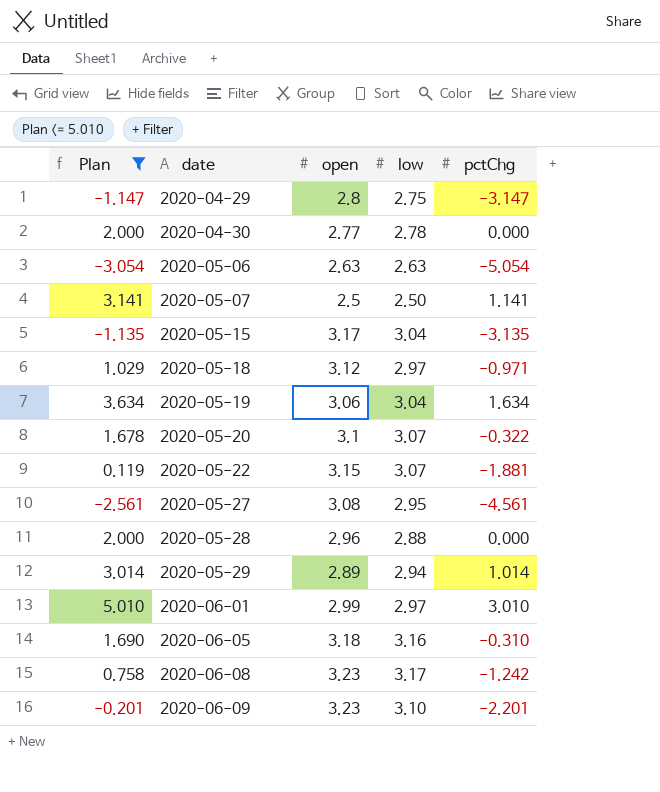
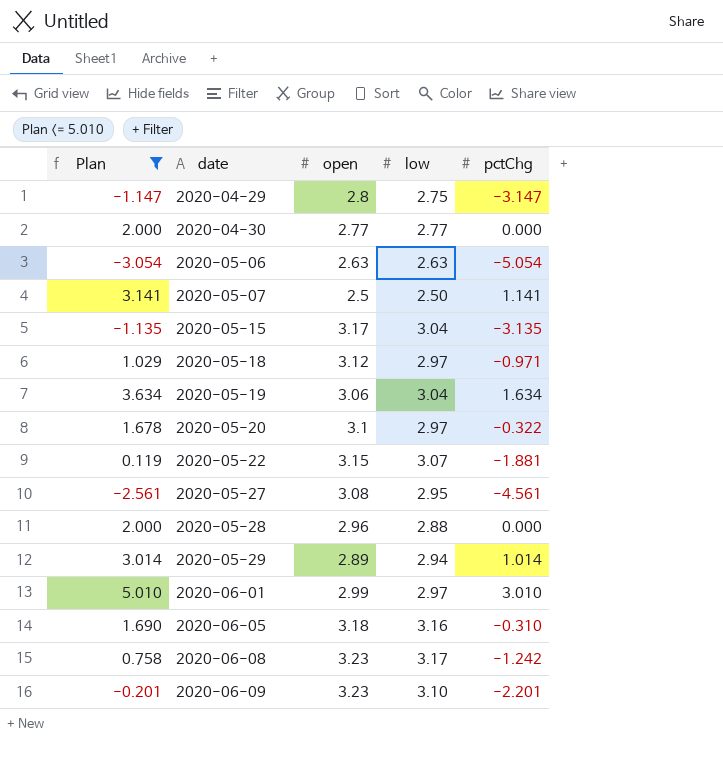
2020-04-30 | low: 2.78 -> 2.77
2020-05-20 | low: 3.07 -> 2.97

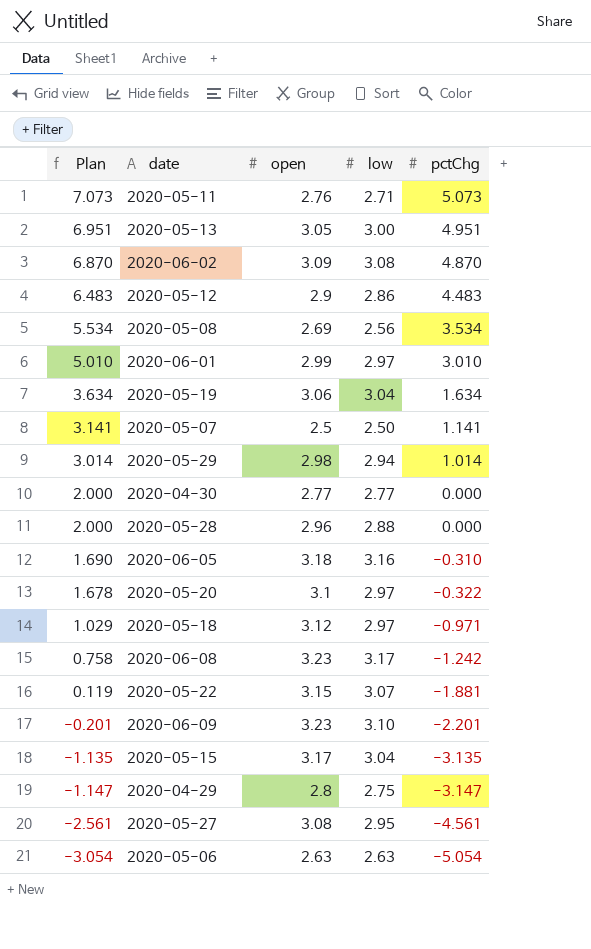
filter: Plan <= 5.010 -> none
row order: date ascending -> Plan descending
2020-05-29 | open: 2.89 -> 2.98

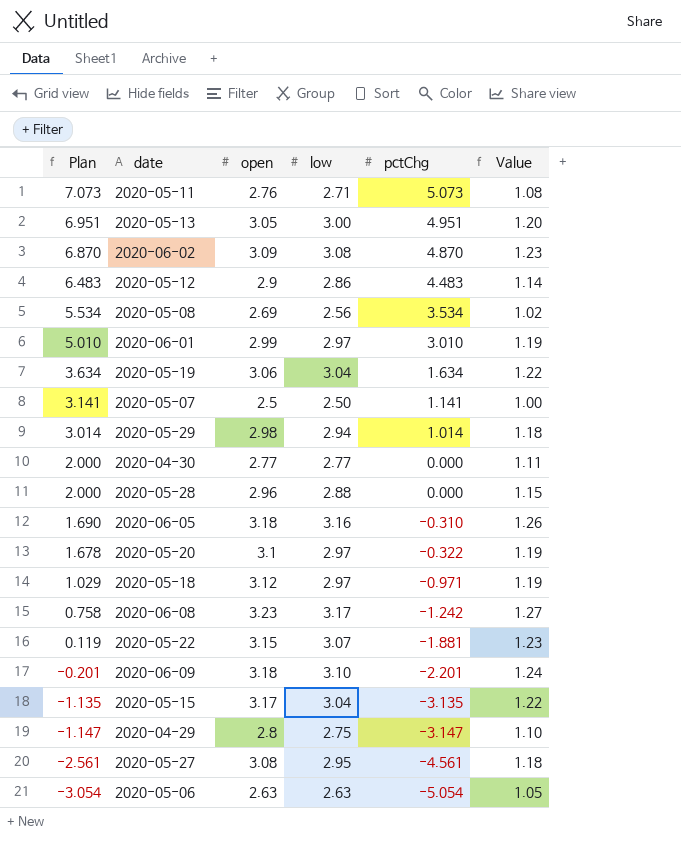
column Value | formula: none -> [low] * 0.4
2020-06-09 | open: 3.23 -> 3.18

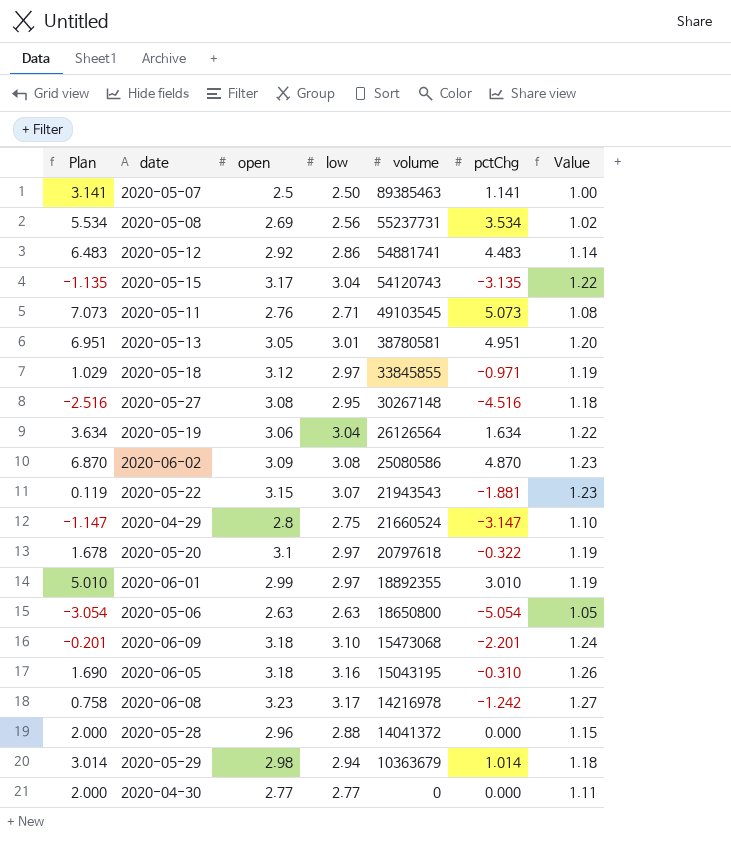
row order: Plan descending -> volume descending
column volume | position: none -> 5
2020-05-12 | open: 2.9 -> 2.92
2020-05-13 | low: 3.00 -> 3.01
2020-05-27 | Plan: -2.561 -> -2.516
2020-05-27 | pctChg: -4.561 -> -4.516

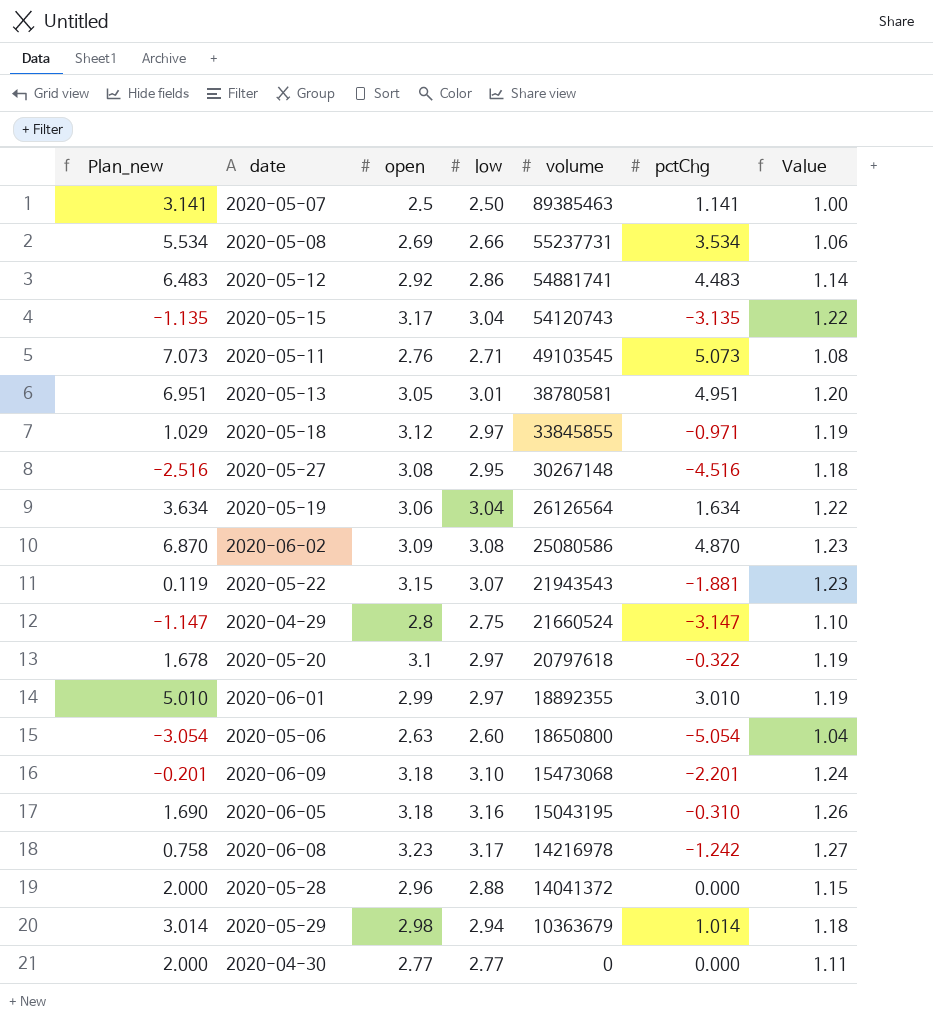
column name: Plan -> Plan_new
2020-05-08 | low: 2.56 -> 2.66
2020-05-08 | Value: 1.02 -> 1.06
2020-05-06 | low: 2.63 -> 2.60
2020-05-06 | Value: 1.05 -> 1.04

